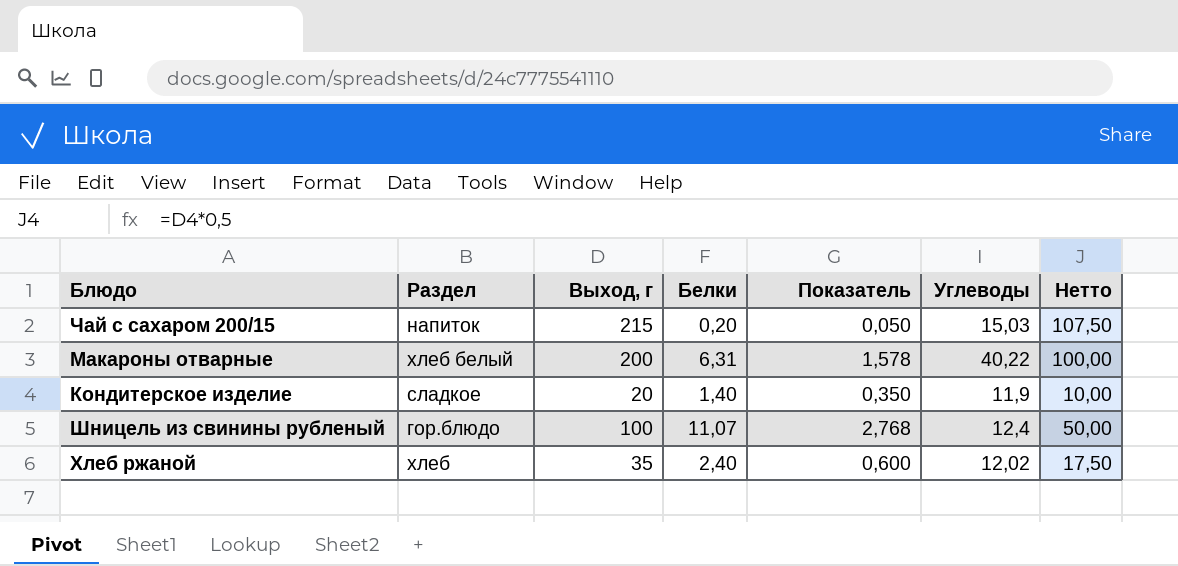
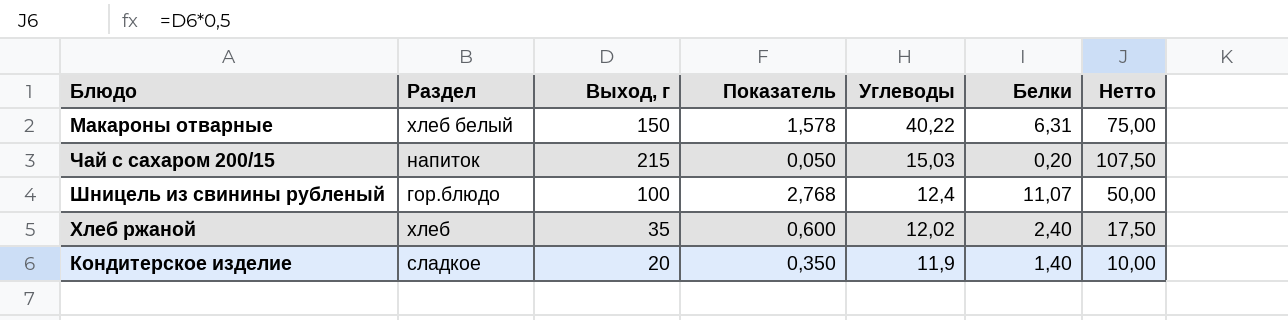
row order: none -> Углеводы descending
column Белки | position: 4 -> 6
Макароны отварные | Выход, г: 200 -> 150
Макароны отварные | Нетто: 100,00 -> 75,00

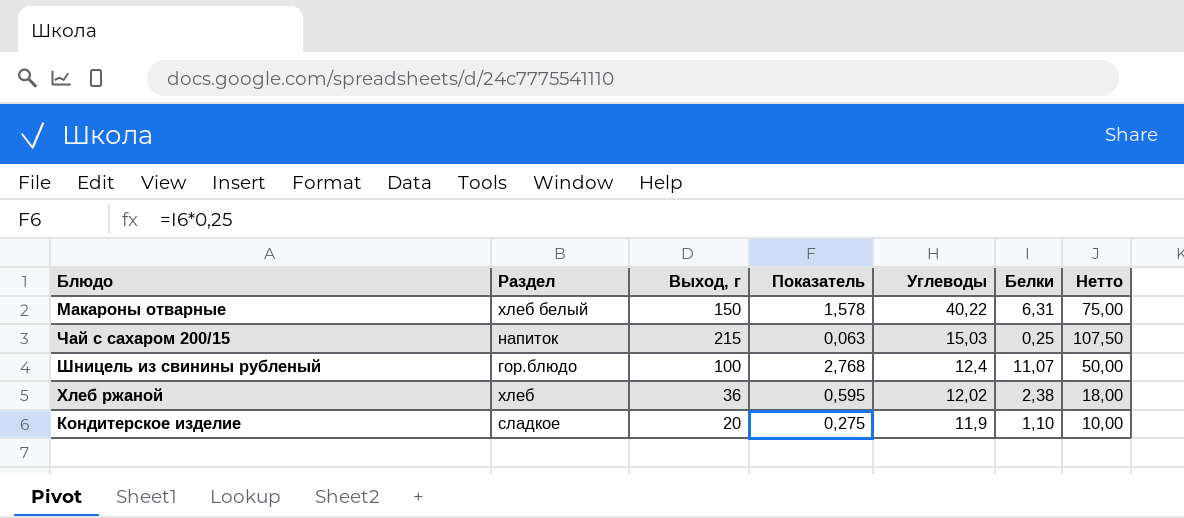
Чай с сахаром 200/15 | Показатель: 0,050 -> 0,063
Чай с сахаром 200/15 | Белки: 0,20 -> 0,25
Хлеб ржаной | Выход, г: 35 -> 36
Хлеб ржаной | Показатель: 0,600 -> 0,595
Хлеб ржаной | Белки: 2,40 -> 2,38
Хлеб ржаной | Нетто: 17,50 -> 18,00
Кондитерское изделие | Показатель: 0,350 -> 0,275
Кондитерское изделие | Белки: 1,40 -> 1,10

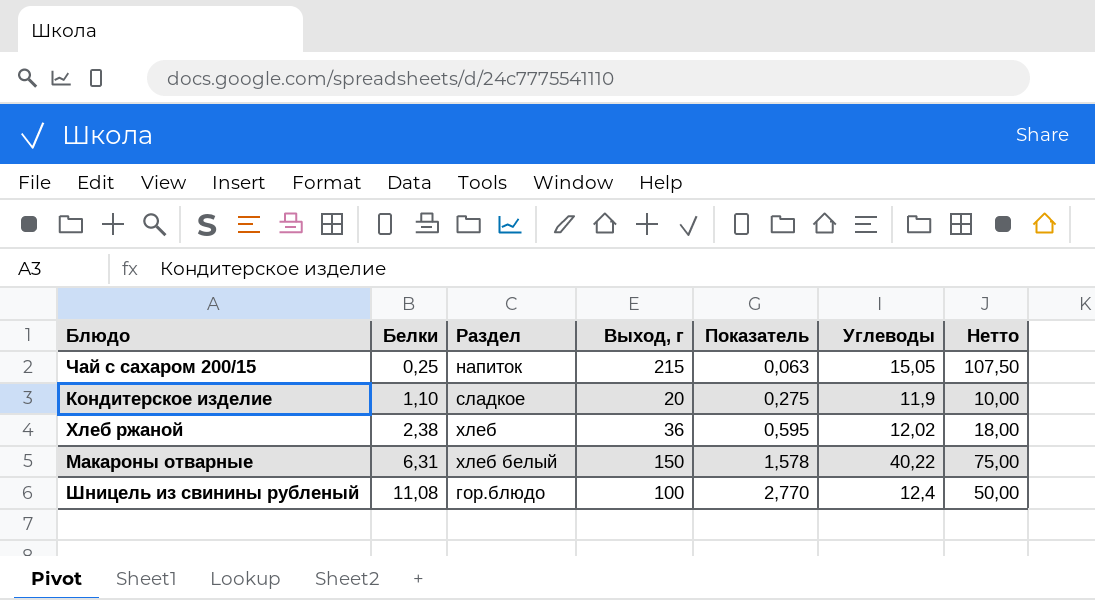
row order: Углеводы descending -> Белки ascending
column Белки | position: 6 -> 2
Чай с сахаром 200/15 | Углеводы: 15,03 -> 15,05
Шницель из свинины рубленый | Белки: 11,07 -> 11,08
Шницель из свинины рубленый | Показатель: 2,768 -> 2,770

